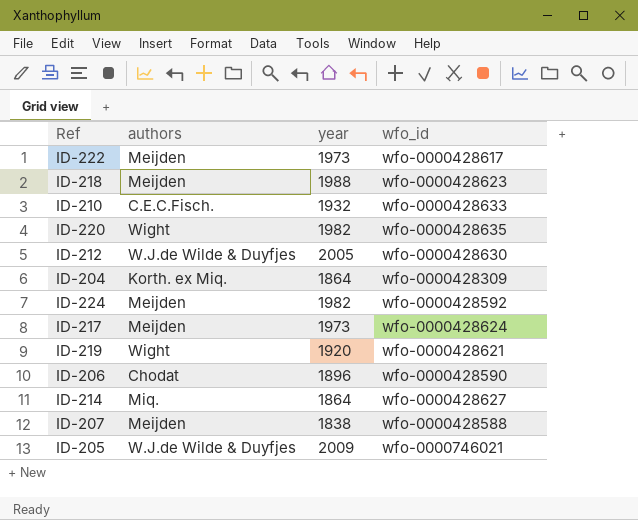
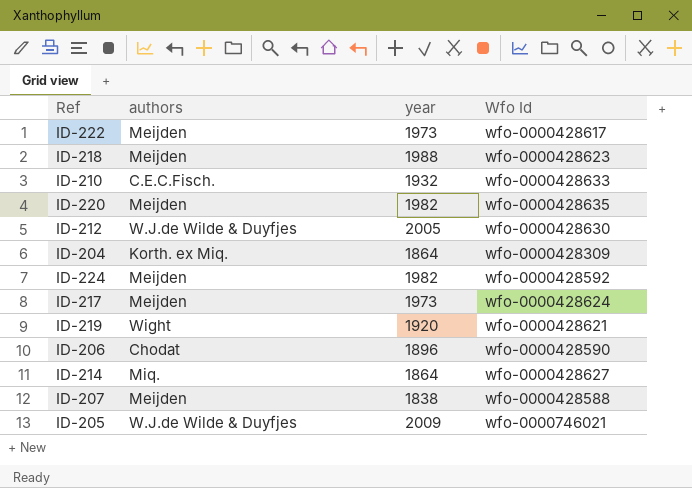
column name: wfo_id -> Wfo Id
ID-220 | authors: Wight -> Meijden

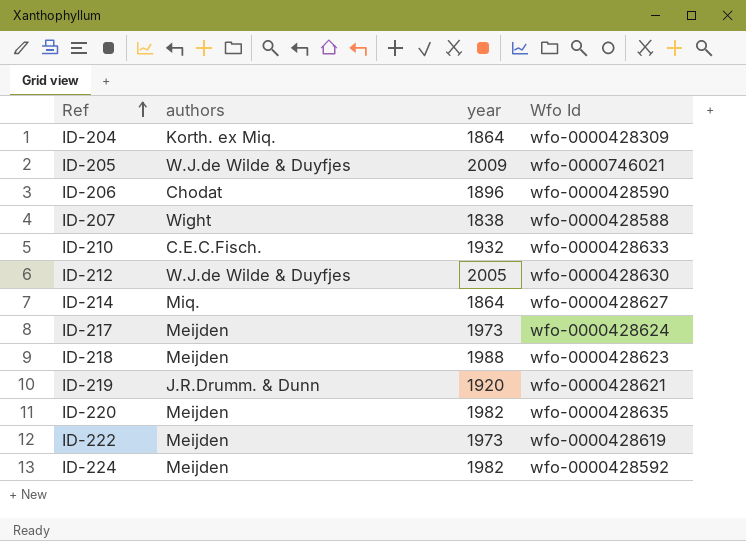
row order: none -> Ref ascending
ID-207 | authors: Meijden -> Wight
ID-219 | authors: Wight -> J.R.Drumm. & Dunn
ID-222 | Wfo Id: wfo-0000428617 -> wfo-0000428619

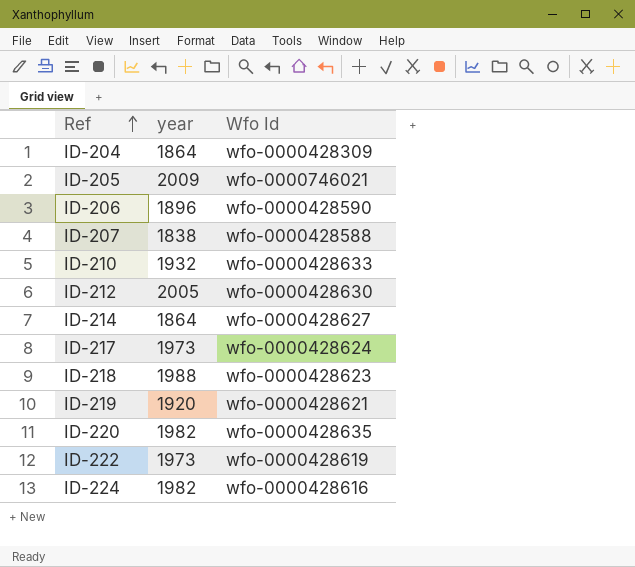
column authors | position: 2 -> none
ID-224 | Wfo Id: wfo-0000428592 -> wfo-0000428616

